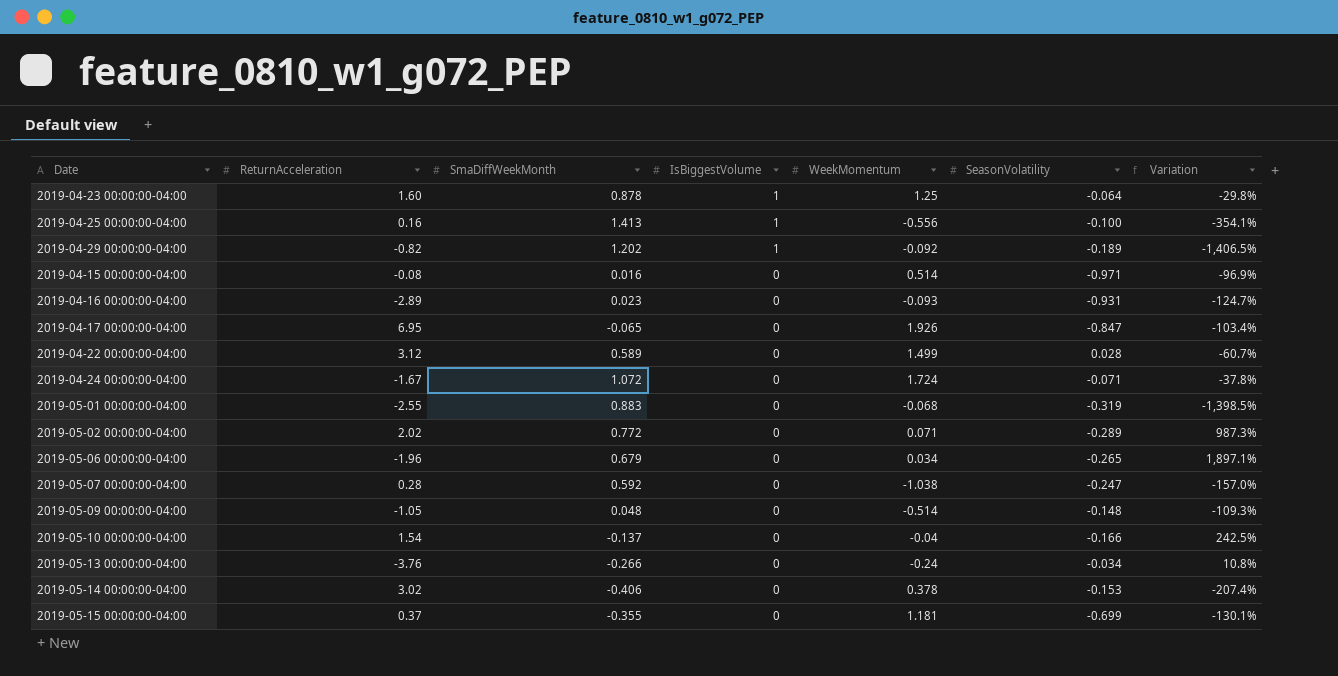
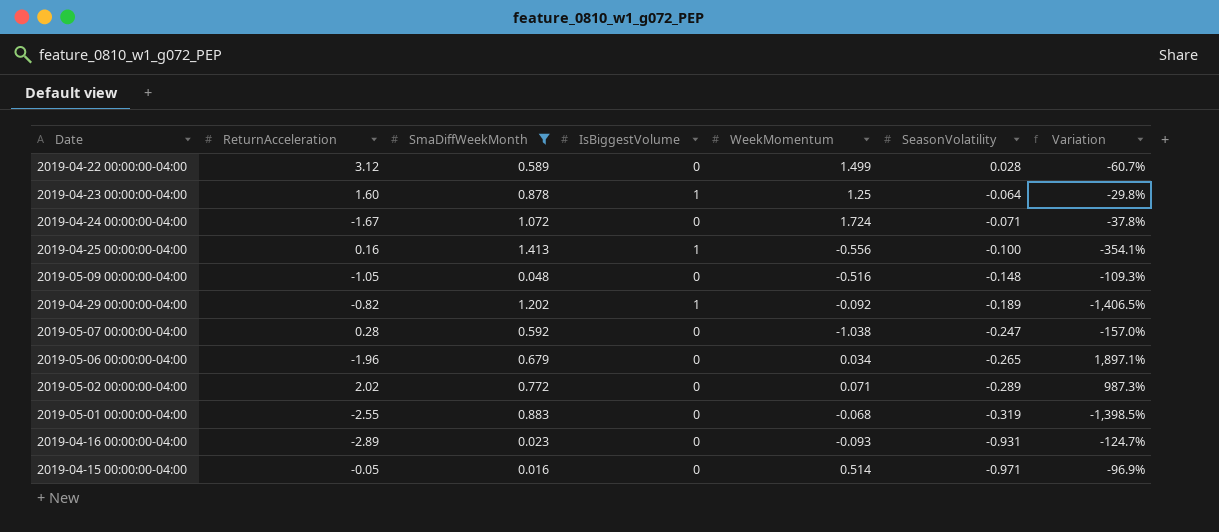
filter: none -> SmaDiffWeekMonth >= 0.016
row order: IsBiggestVolume descending -> SeasonVolatility descending
2019-05-09 00:00:00-04:00 | WeekMomentum: -0.514 -> -0.516
2019-04-15 00:00:00-04:00 | ReturnAcceleration: -0.08 -> -0.05

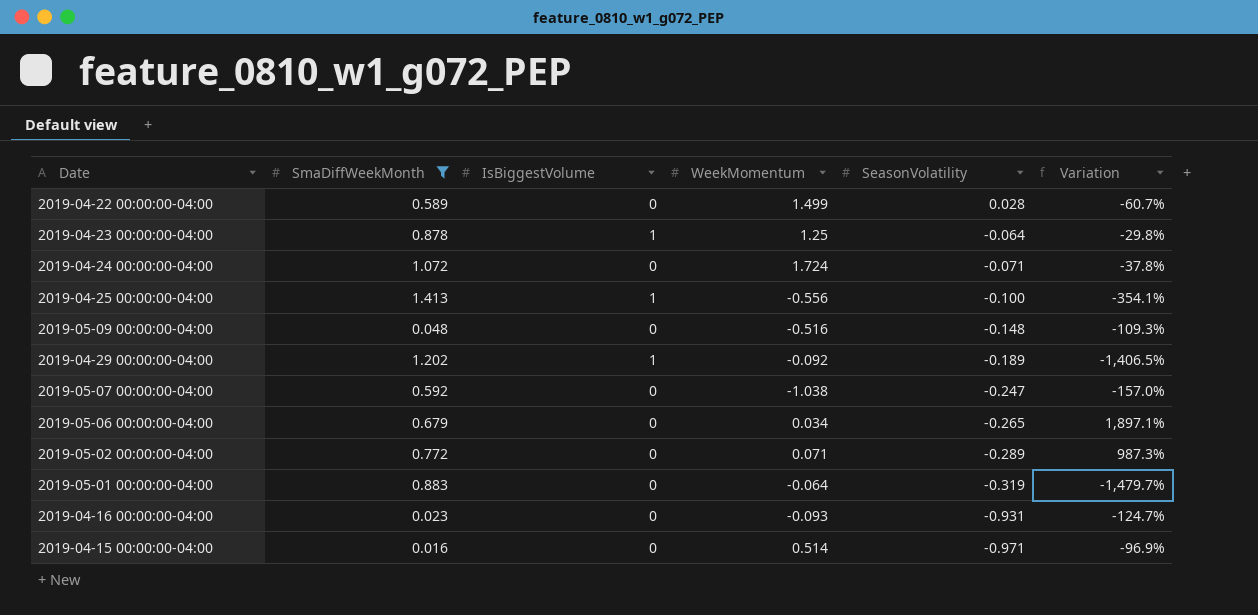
column ReturnAcceleration | position: 2 -> none
2019-05-01 00:00:00-04:00 | WeekMomentum: -0.068 -> -0.064
2019-05-01 00:00:00-04:00 | Variation: -1,398.5% -> -1,479.7%

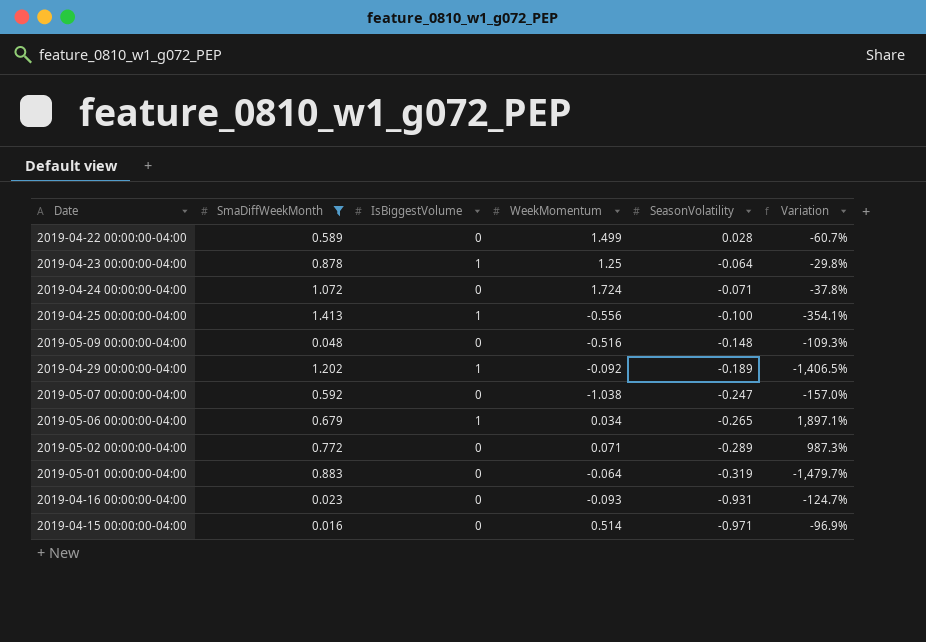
2019-05-06 00:00:00-04:00 | IsBiggestVolume: 0 -> 1

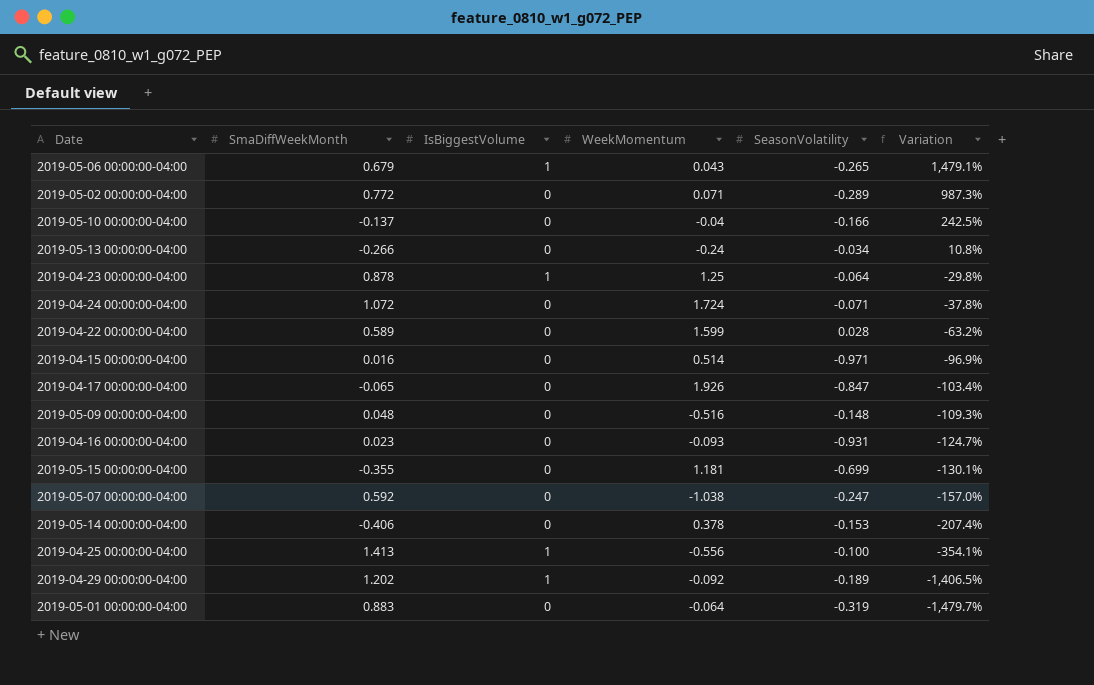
filter: SmaDiffWeekMonth >= 0.016 -> none
row order: SeasonVolatility descending -> Variation descending
2019-05-06 00:00:00-04:00 | WeekMomentum: 0.034 -> 0.043
2019-05-06 00:00:00-04:00 | Variation: 1,897.1% -> 1,479.1%
2019-04-22 00:00:00-04:00 | WeekMomentum: 1.499 -> 1.599
2019-04-22 00:00:00-04:00 | Variation: -60.7% -> -63.2%

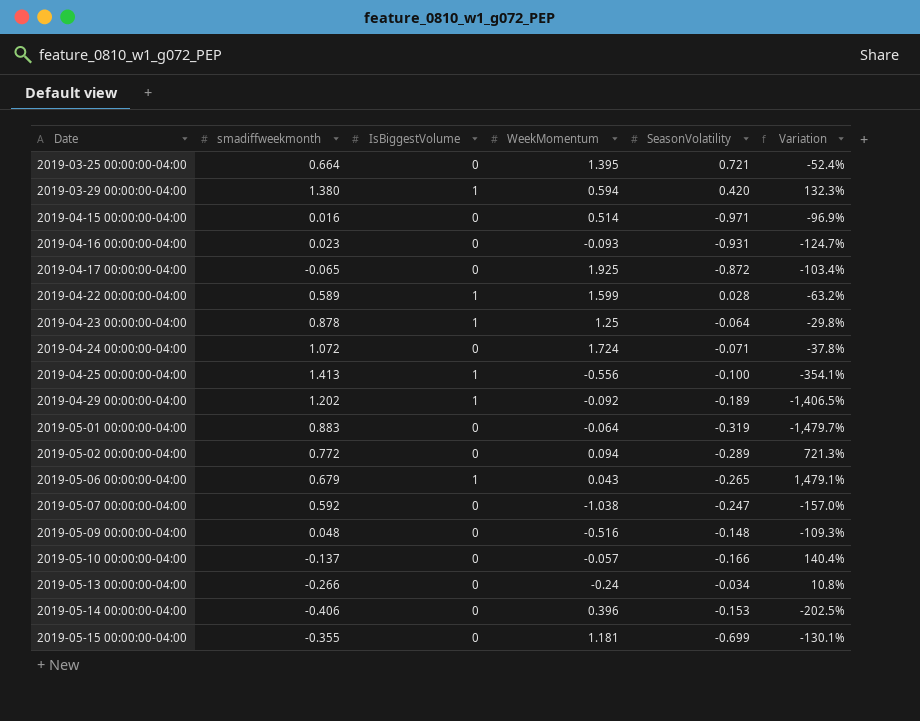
row order: Variation descending -> Date ascending
column name: SmaDiffWeekMonth -> smadiffweekmonth
row 2019-03-25 00:00:00-04:00: none -> 0.664 | 0 | 1.395 | 0.721 | -52.4%
row 2019-03-29 00:00:00-04:00: none -> 1.380 | 1 | 0.594 | 0.420 | 132.3%
2019-04-17 00:00:00-04:00 | WeekMomentum: 1.926 -> 1.925
2019-04-17 00:00:00-04:00 | SeasonVolatility: -0.847 -> -0.872
2019-04-22 00:00:00-04:00 | IsBiggestVolume: 0 -> 1
2019-05-02 00:00:00-04:00 | WeekMomentum: 0.071 -> 0.094
2019-05-02 00:00:00-04:00 | Variation: 987.3% -> 721.3%
2019-05-10 00:00:00-04:00 | WeekMomentum: -0.04 -> -0.057
2019-05-10 00:00:00-04:00 | Variation: 242.5% -> 140.4%
2019-05-14 00:00:00-04:00 | WeekMomentum: 0.378 -> 0.396
2019-05-14 00:00:00-04:00 | Variation: -207.4% -> -202.5%

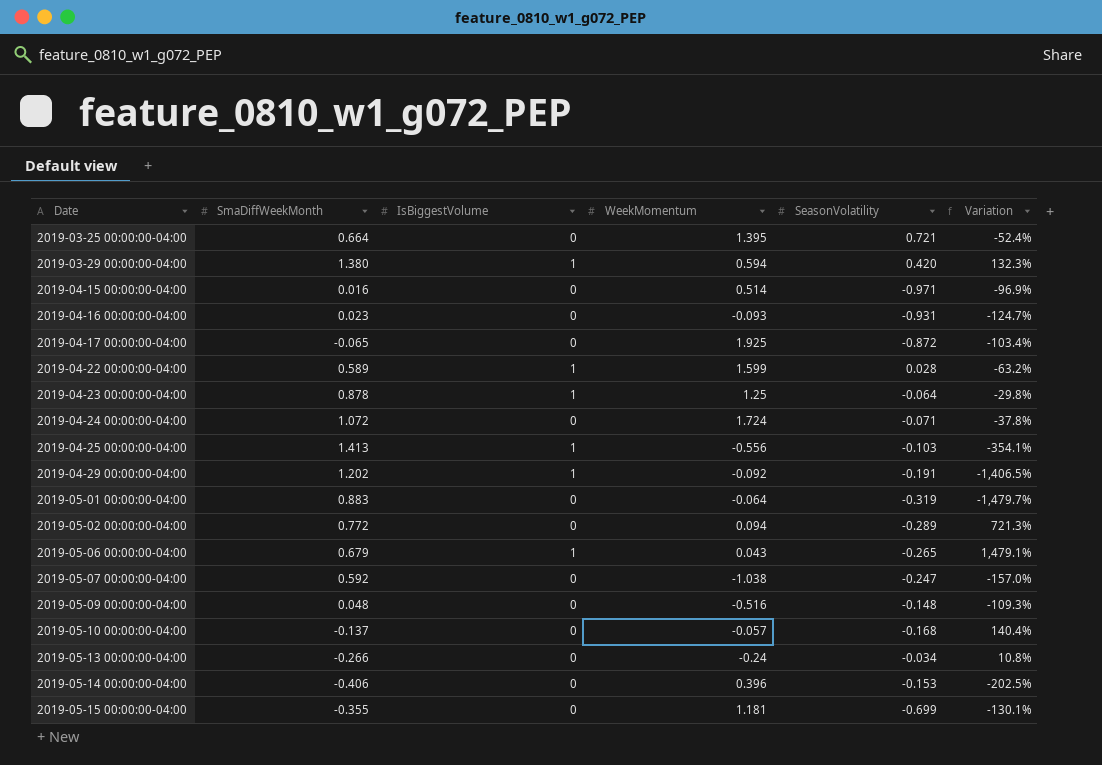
column name: smadiffweekmonth -> SmaDiffWeekMonth
2019-04-25 00:00:00-04:00 | SeasonVolatility: -0.100 -> -0.103
2019-04-29 00:00:00-04:00 | SeasonVolatility: -0.189 -> -0.191
2019-05-10 00:00:00-04:00 | SeasonVolatility: -0.166 -> -0.168

